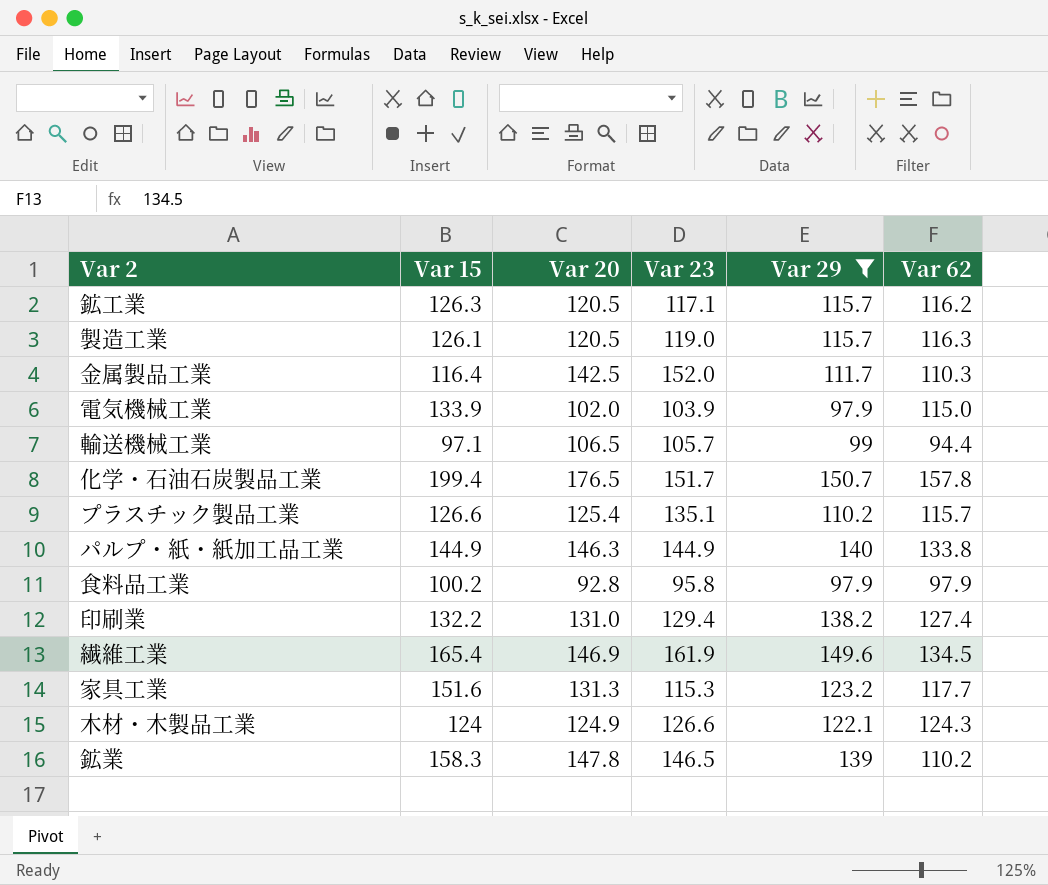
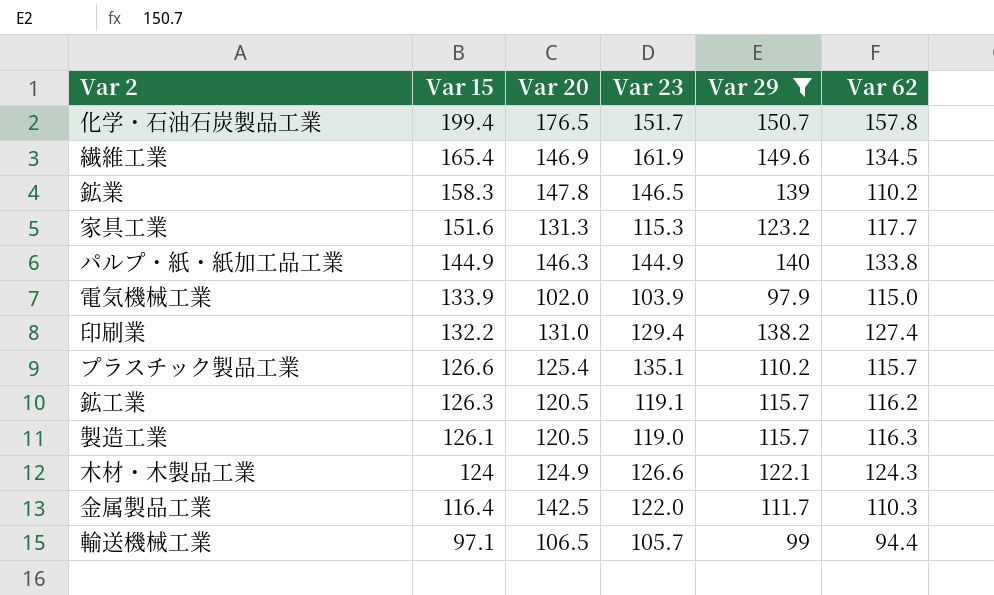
row order: none -> Var 15 descending
row 食料品工業: 100.2 | 92.8 | 95.8 | 97.9 | 97.9 -> none
鉱工業 | Var 23: 117.1 -> 119.1
金属製品工業 | Var 23: 152.0 -> 122.0

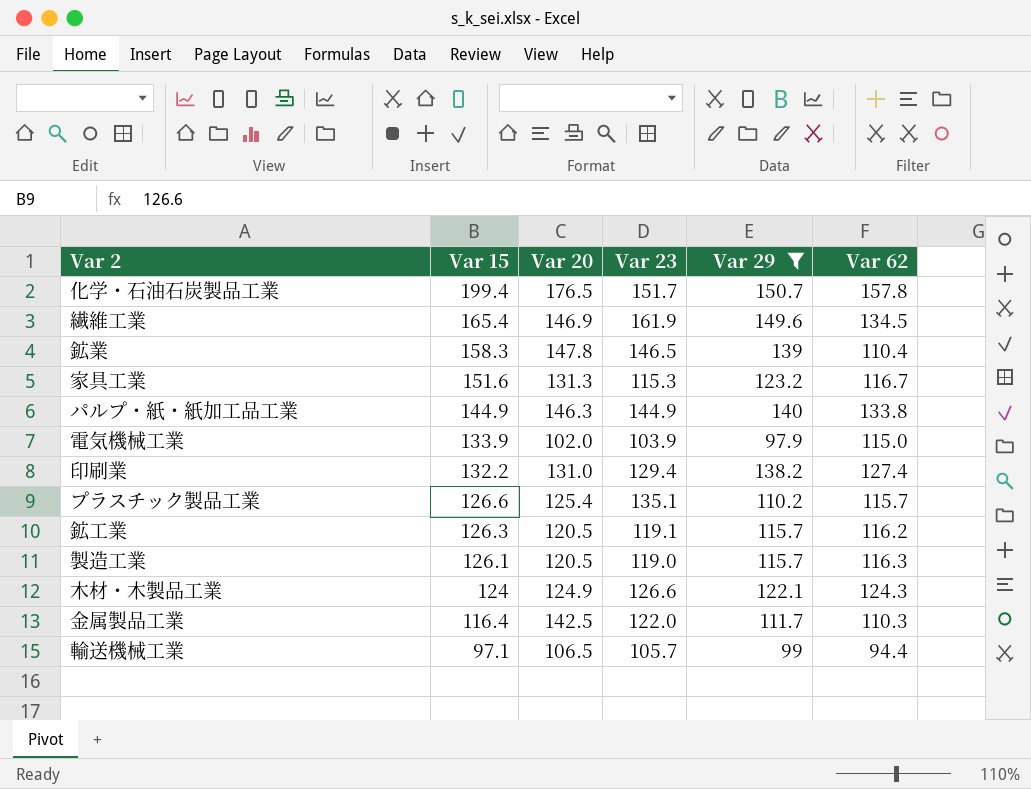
鉱業 | Var 62: 110.2 -> 110.4
家具工業 | Var 62: 117.7 -> 116.7

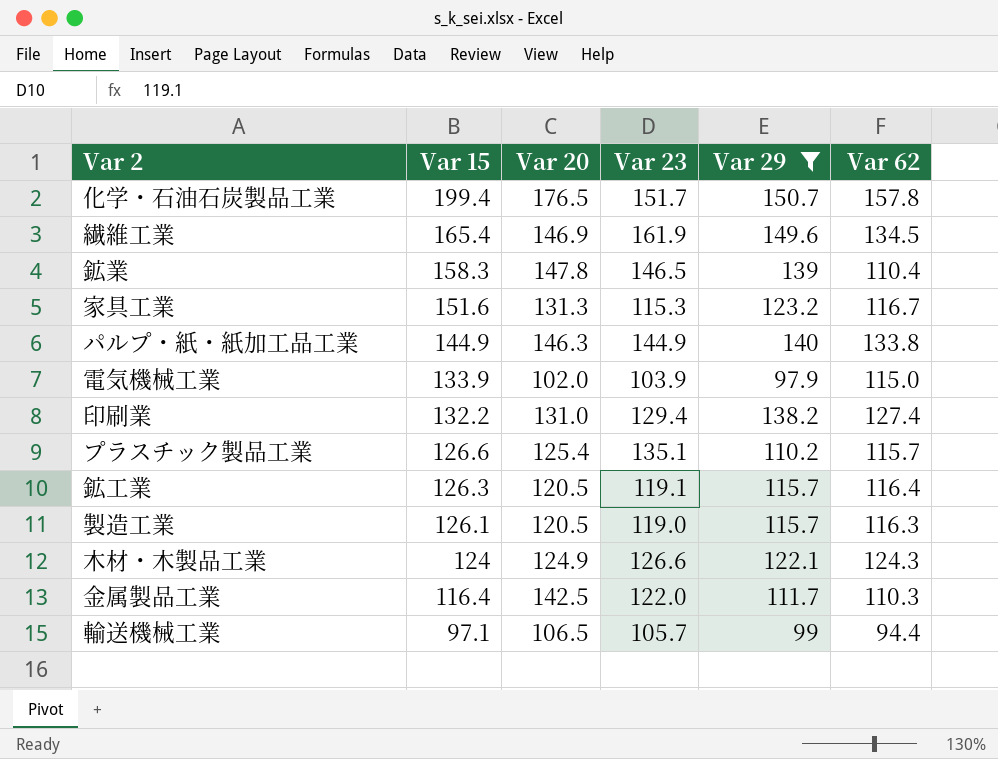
鉱工業 | Var 62: 116.2 -> 116.4

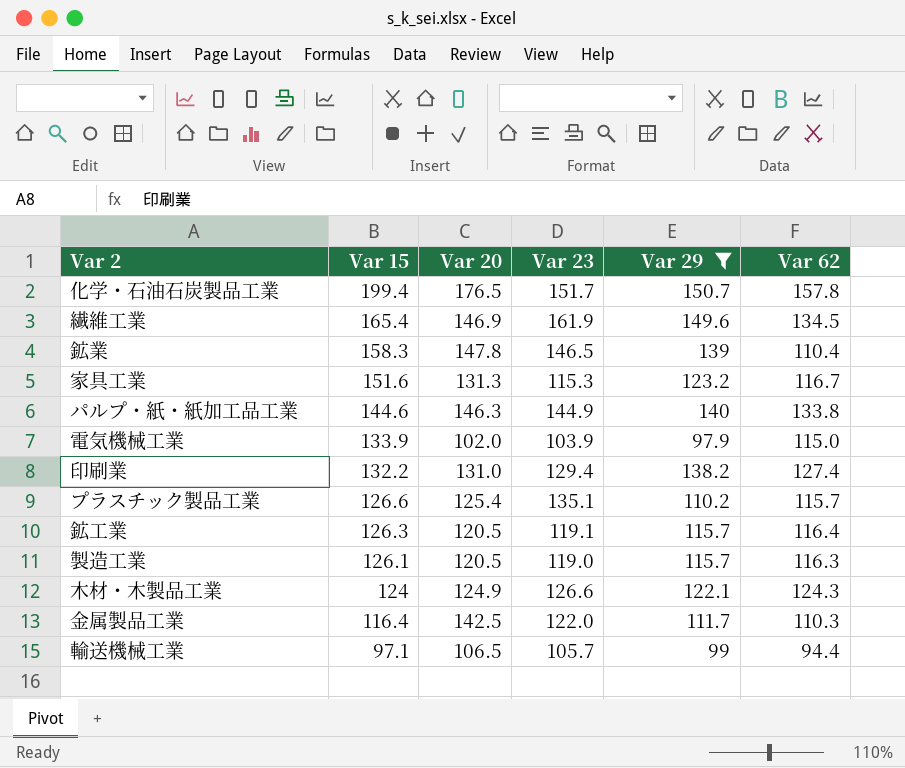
パルプ・紙・紙加工品工業 | Var 15: 144.9 -> 144.6

